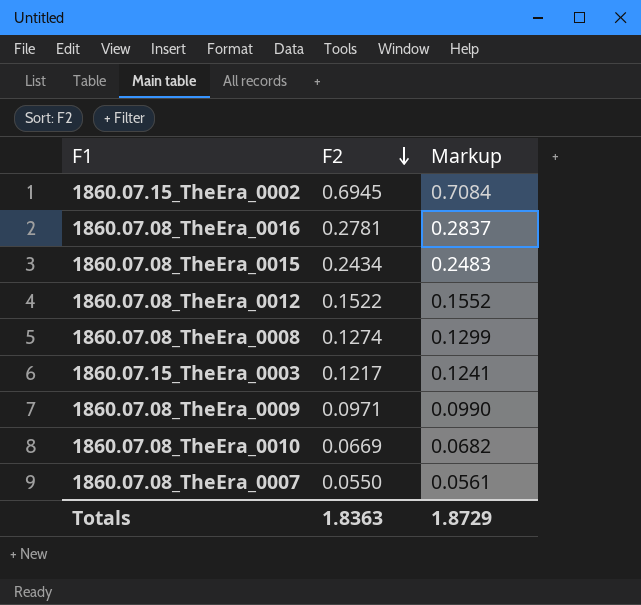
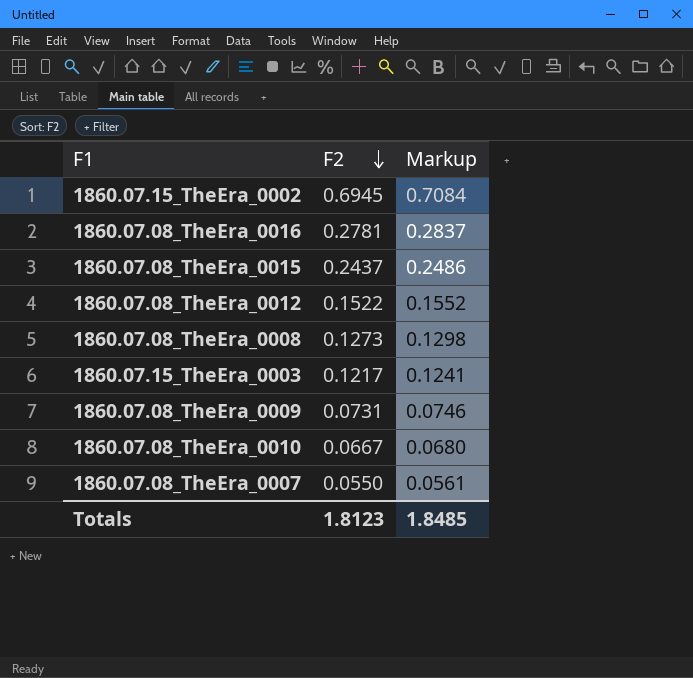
1860.07.08_TheEra_0015 | F2: 0.2434 -> 0.2437
1860.07.08_TheEra_0015 | Markup: 0.2483 -> 0.2486
1860.07.08_TheEra_0008 | F2: 0.1274 -> 0.1273
1860.07.08_TheEra_0008 | Markup: 0.1299 -> 0.1298
1860.07.08_TheEra_0009 | F2: 0.0971 -> 0.0731
1860.07.08_TheEra_0009 | Markup: 0.0990 -> 0.0746
1860.07.08_TheEra_0010 | F2: 0.0669 -> 0.0667
1860.07.08_TheEra_0010 | Markup: 0.0682 -> 0.0680
Totals | F2: 1.8363 -> 1.8123
Totals | Markup: 1.8729 -> 1.8485

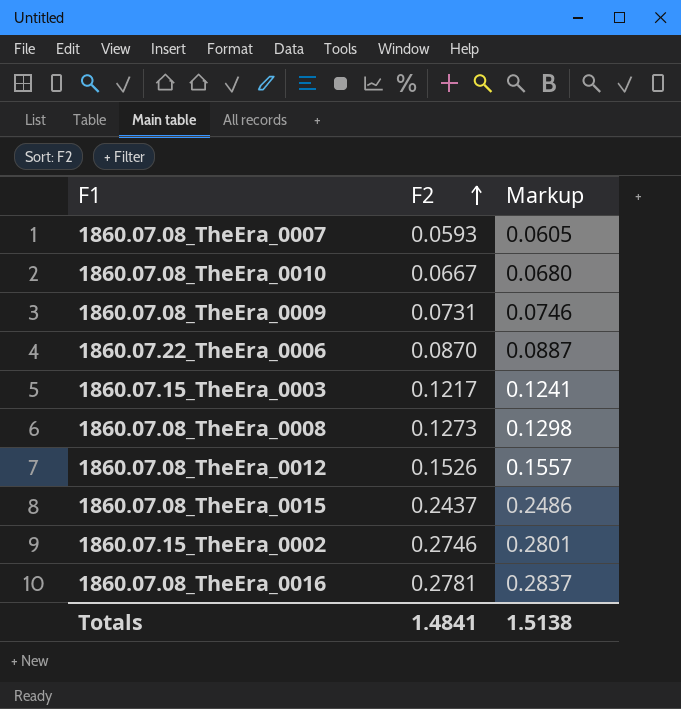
row order: F2 descending -> F2 ascending
1860.07.08_TheEra_0007 | F2: 0.0550 -> 0.0593
1860.07.08_TheEra_0007 | Markup: 0.0561 -> 0.0605
row 1860.07.22_TheEra_0006: none -> 0.0870 | 0.0887
1860.07.08_TheEra_0012 | F2: 0.1522 -> 0.1526
1860.07.08_TheEra_0012 | Markup: 0.1552 -> 0.1557
1860.07.15_TheEra_0002 | F2: 0.6945 -> 0.2746
1860.07.15_TheEra_0002 | Markup: 0.7084 -> 0.2801
Totals | F2: 1.8123 -> 1.4841
Totals | Markup: 1.8485 -> 1.5138

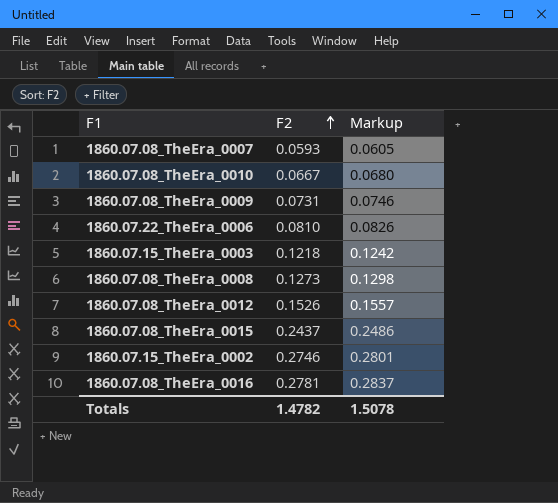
1860.07.22_TheEra_0006 | F2: 0.0870 -> 0.0810
1860.07.22_TheEra_0006 | Markup: 0.0887 -> 0.0826
1860.07.15_TheEra_0003 | F2: 0.1217 -> 0.1218
1860.07.15_TheEra_0003 | Markup: 0.1241 -> 0.1242
Totals | F2: 1.4841 -> 1.4782
Totals | Markup: 1.5138 -> 1.5078

